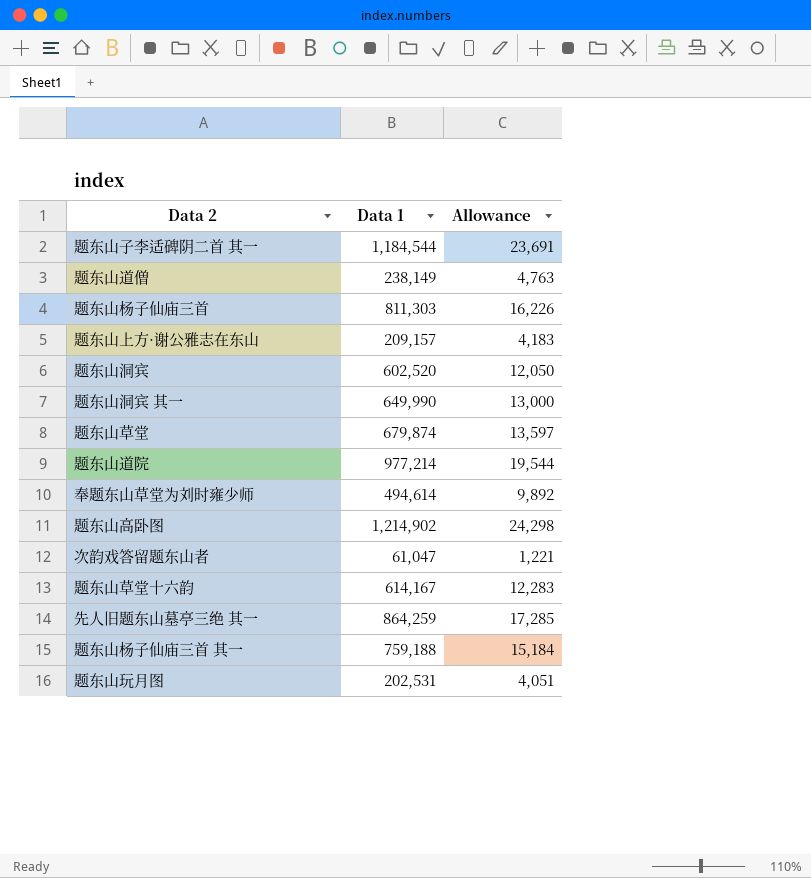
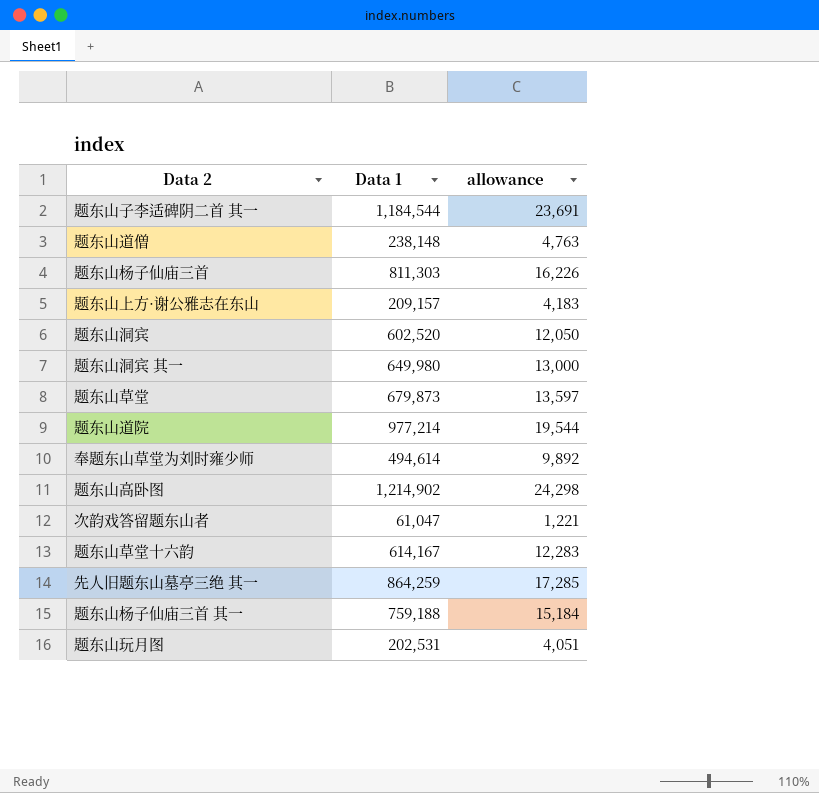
column name: Allowance -> allowance
题东山道僧 | Data 1: 238,149 -> 238,148
题东山洞宾 其一 | Data 1: 649,990 -> 649,980
题东山草堂 | Data 1: 679,874 -> 679,873

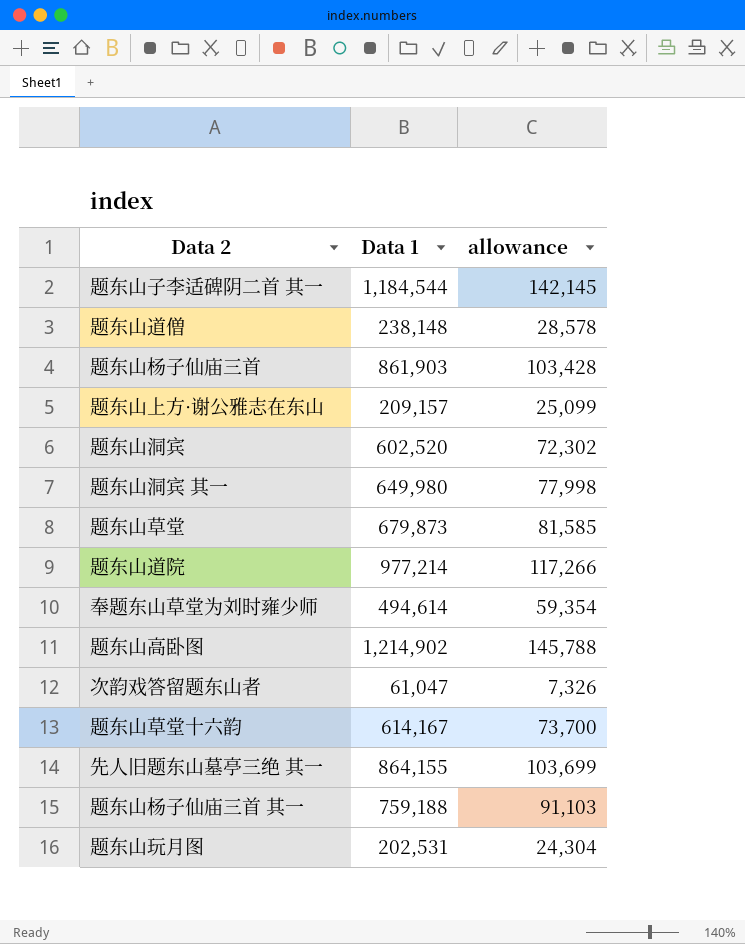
column allowance | formula: [Data 1] * 0.02 -> [Data 1] * 0.12
题东山杨子仙庙三首 | Data 1: 811,303 -> 861,903
先人旧题东山墓亭三绝 其一 | Data 1: 864,259 -> 864,155

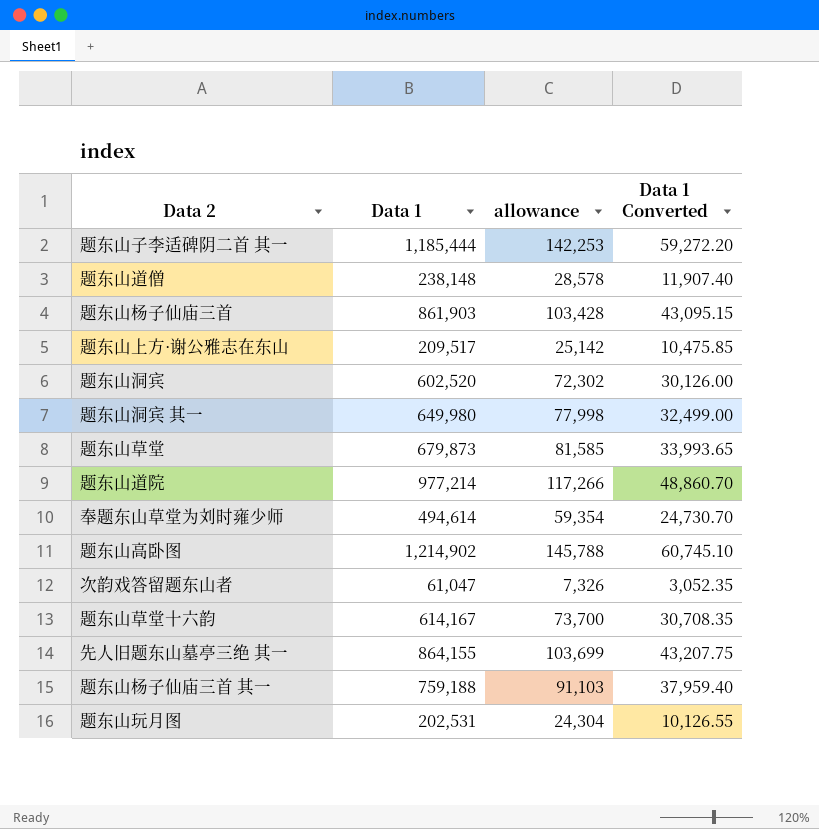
column Data 1 Converted | formula: none -> [Data 1] * 0.05
题东山子李适碑阴二首 其一 | Data 1: 1,184,544 -> 1,185,444
题东山子李适碑阴二首 其一 | allowance: 142,145 -> 142,253
题东山上方·谢公雅志在东山 | Data 1: 209,157 -> 209,517
题东山上方·谢公雅志在东山 | allowance: 25,099 -> 25,142

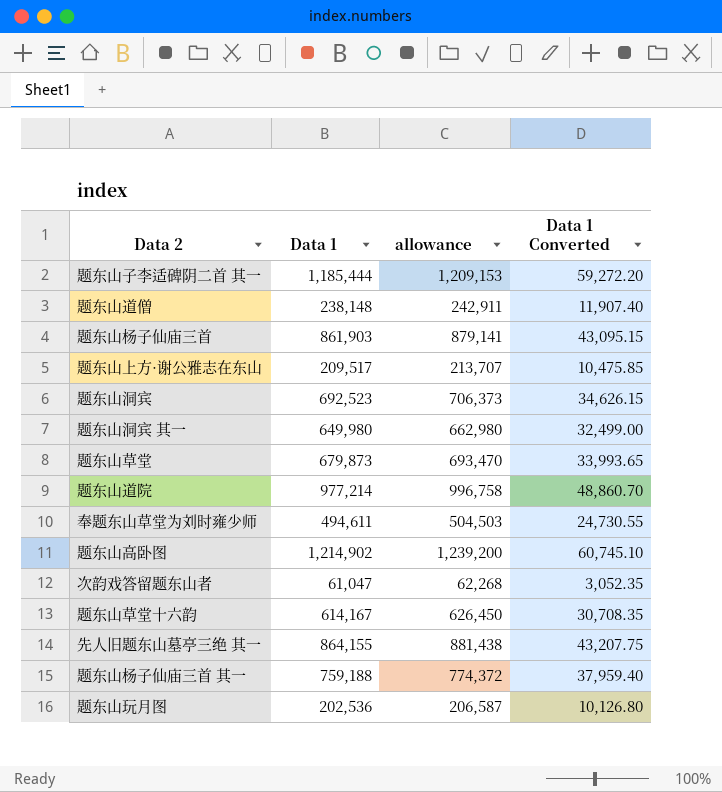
column allowance | formula: [Data 1] * 0.12 -> [Data 1] * 1.02
题东山洞宾 | Data 1: 602,520 -> 692,523
题东山洞宾 | Data 1 Converted: 30,126.00 -> 34,626.15
奉题东山草堂为刘时雍少师 | Data 1: 494,614 -> 494,611
奉题东山草堂为刘时雍少师 | Data 1 Converted: 24,730.70 -> 24,730.55
题东山玩月图 | Data 1: 202,531 -> 202,536
题东山玩月图 | Data 1 Converted: 10,126.55 -> 10,126.80

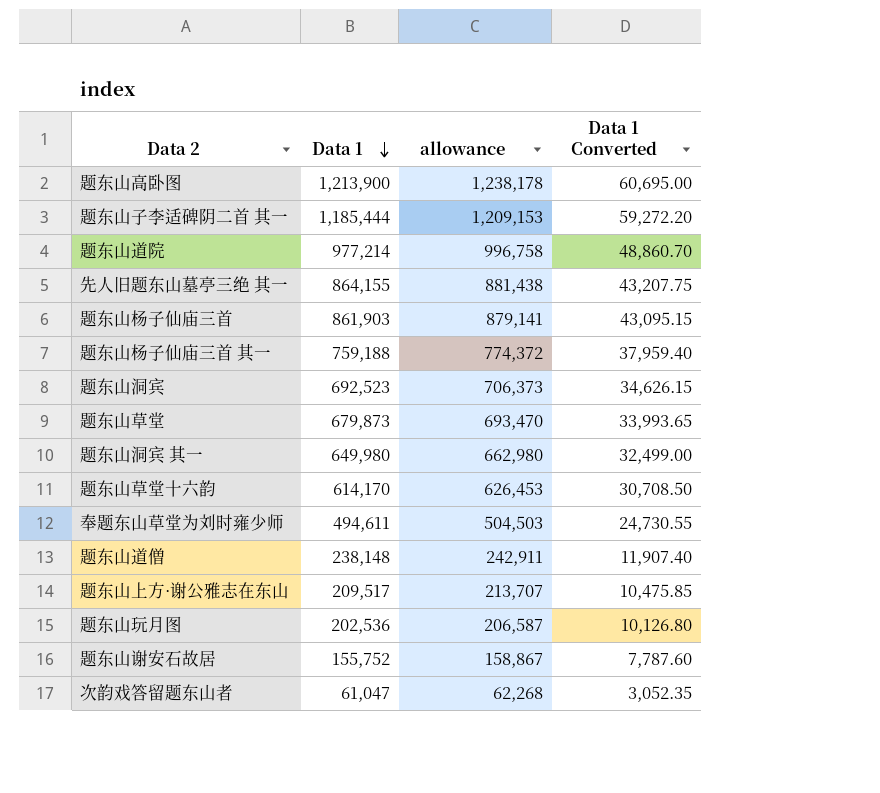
row order: none -> Data 1 descending
题东山高卧图 | Data 1: 1,214,902 -> 1,213,900
题东山高卧图 | allowance: 1,239,200 -> 1,238,178
题东山高卧图 | Data 1 Converted: 60,745.10 -> 60,695.00
题东山草堂十六韵 | Data 1: 614,167 -> 614,170
题东山草堂十六韵 | allowance: 626,450 -> 626,453
题东山草堂十六韵 | Data 1 Converted: 30,708.35 -> 30,708.50
row 题东山谢安石故居: none -> 155,752 | 158,867 | 7,787.60

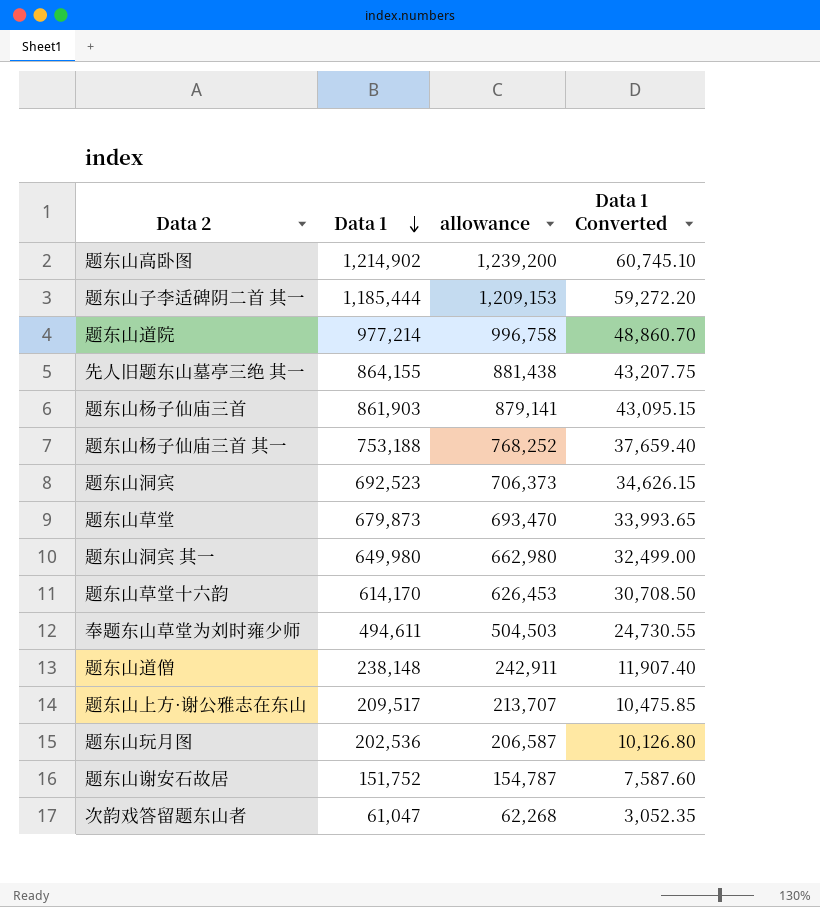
题东山高卧图 | Data 1: 1,213,900 -> 1,214,902
题东山高卧图 | allowance: 1,238,178 -> 1,239,200
题东山高卧图 | Data 1 Converted: 60,695.00 -> 60,745.10
题东山杨子仙庙三首 其一 | Data 1: 759,188 -> 753,188
题东山杨子仙庙三首 其一 | allowance: 774,372 -> 768,252
题东山杨子仙庙三首 其一 | Data 1 Converted: 37,959.40 -> 37,659.40
题东山谢安石故居 | Data 1: 155,752 -> 151,752
题东山谢安石故居 | allowance: 158,867 -> 154,787
题东山谢安石故居 | Data 1 Converted: 7,787.60 -> 7,587.60

